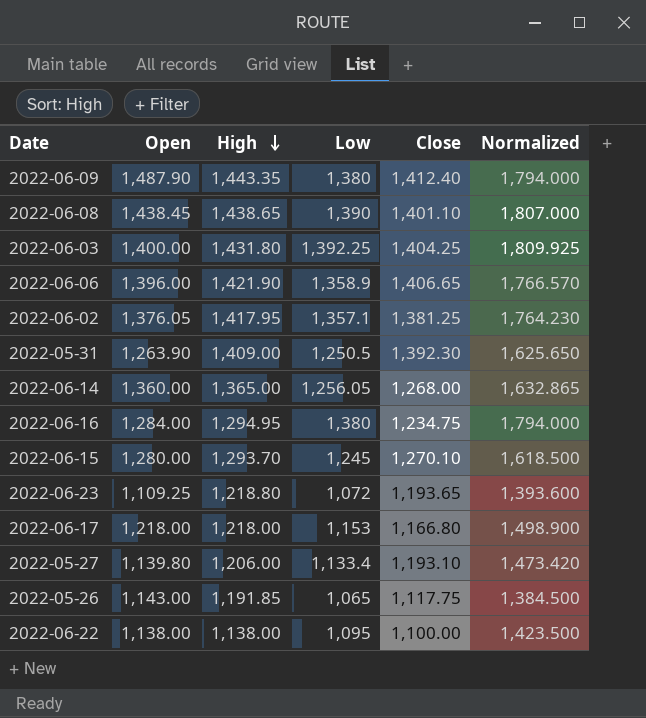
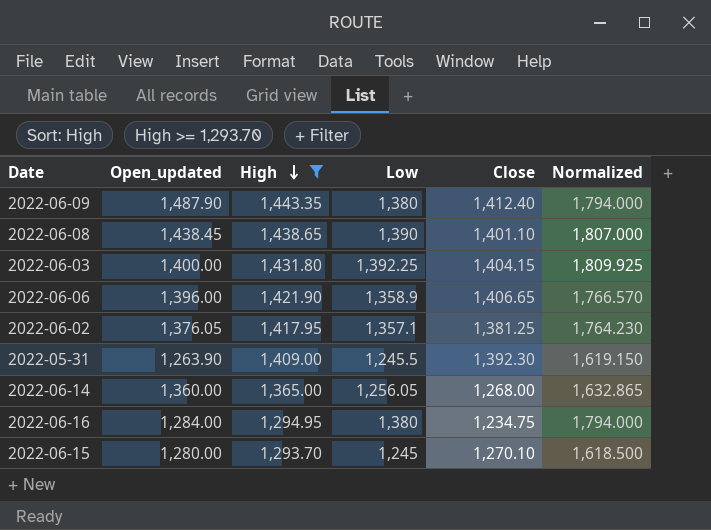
filter: none -> High >= 1,293.70
column name: Open -> Open_updated
2022-06-03 | Close: 1,404.25 -> 1,404.15
2022-05-31 | Low: 1,250.5 -> 1,245.5
2022-05-31 | Normalized: 1,625.650 -> 1,619.150

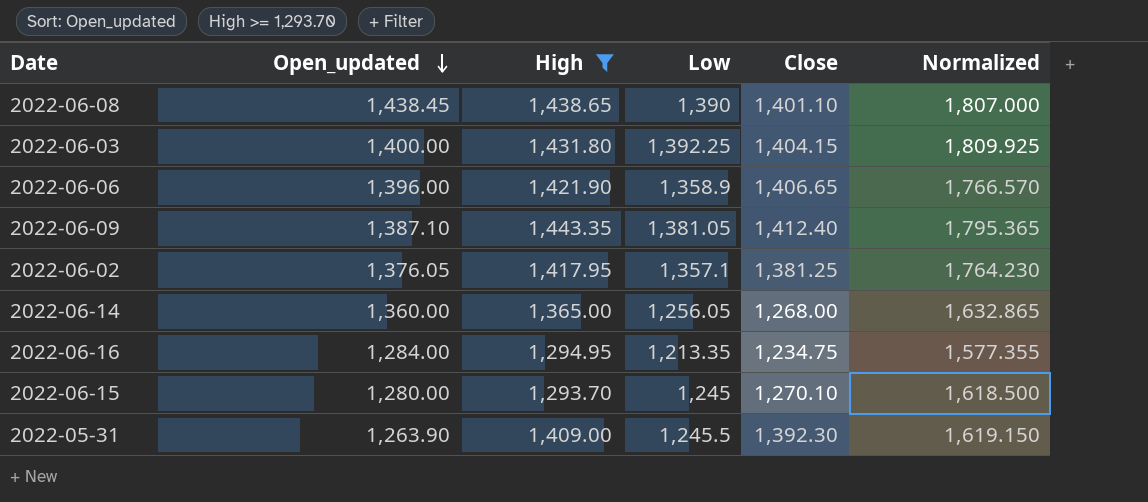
row order: High descending -> Open_updated descending
2022-06-09 | Open_updated: 1,487.90 -> 1,387.10
2022-06-09 | Low: 1,380 -> 1,381.05
2022-06-09 | Normalized: 1,794.000 -> 1,795.365
2022-06-16 | Low: 1,380 -> 1,213.35
2022-06-16 | Normalized: 1,794.000 -> 1,577.355

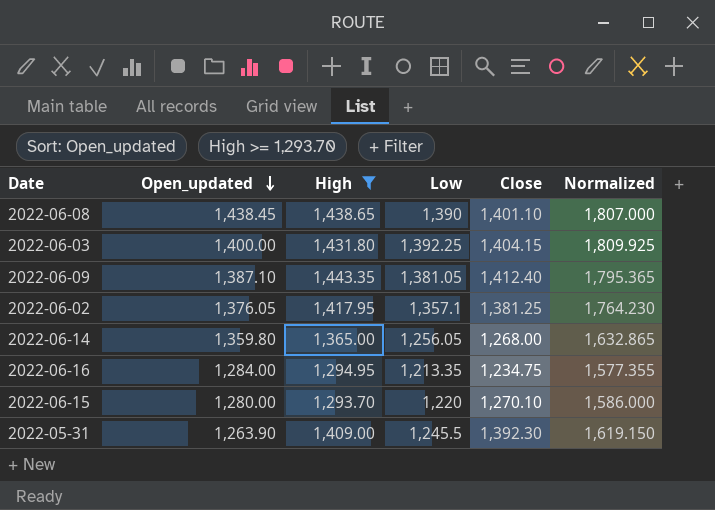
row 2022-06-06: 1,396.00 | 1,421.90 | 1,358.9 | 1,406.65 | 1,766.570 -> none
2022-06-14 | Open_updated: 1,360.00 -> 1,359.80
2022-06-15 | Low: 1,245 -> 1,220
2022-06-15 | Normalized: 1,618.500 -> 1,586.000

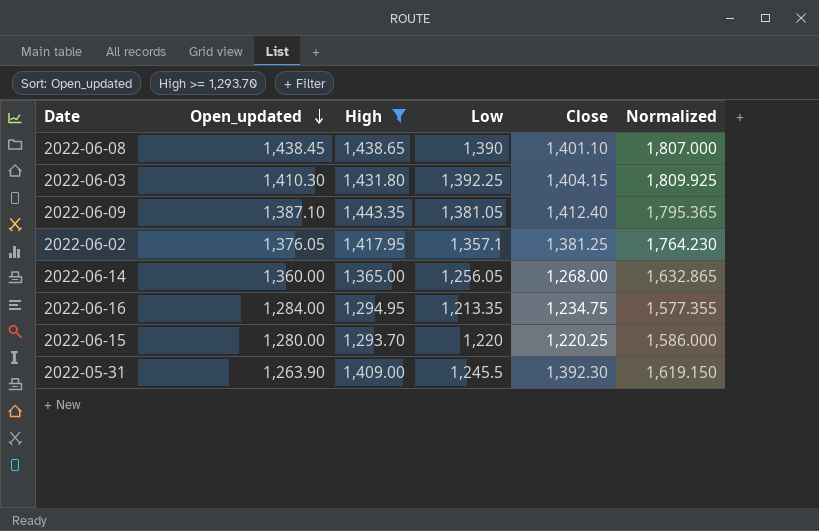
2022-06-03 | Open_updated: 1,400.00 -> 1,410.30
2022-06-14 | Open_updated: 1,359.80 -> 1,360.00
2022-06-15 | Close: 1,270.10 -> 1,220.25

